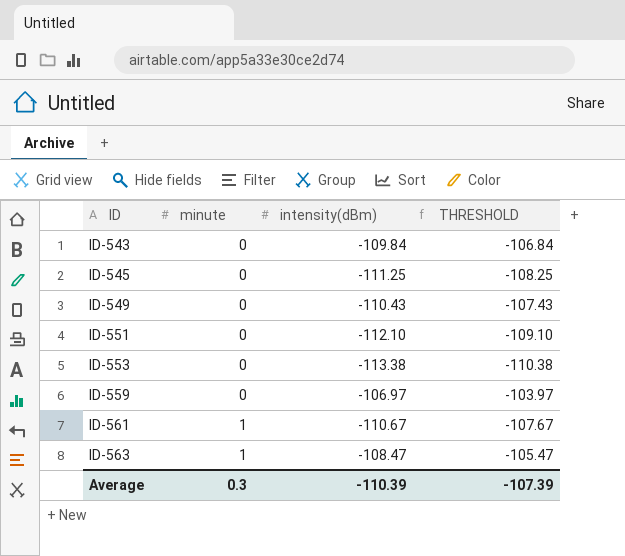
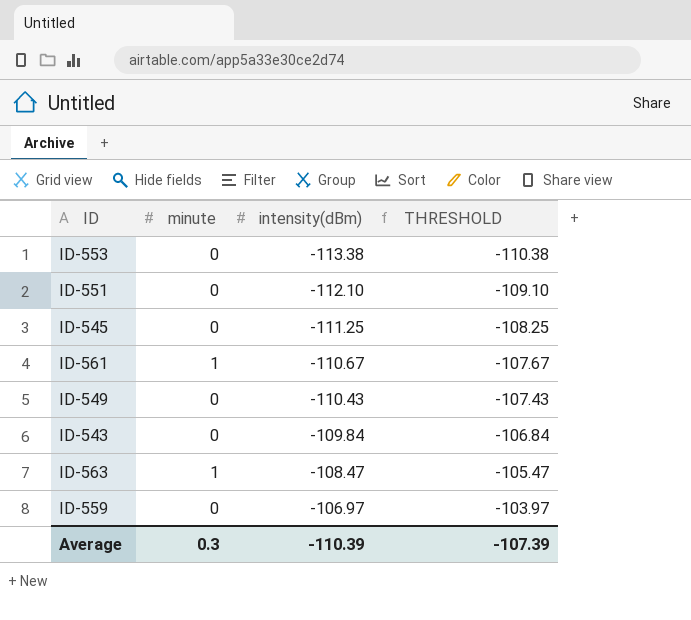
row order: ID ascending -> intensity(dBm) ascending

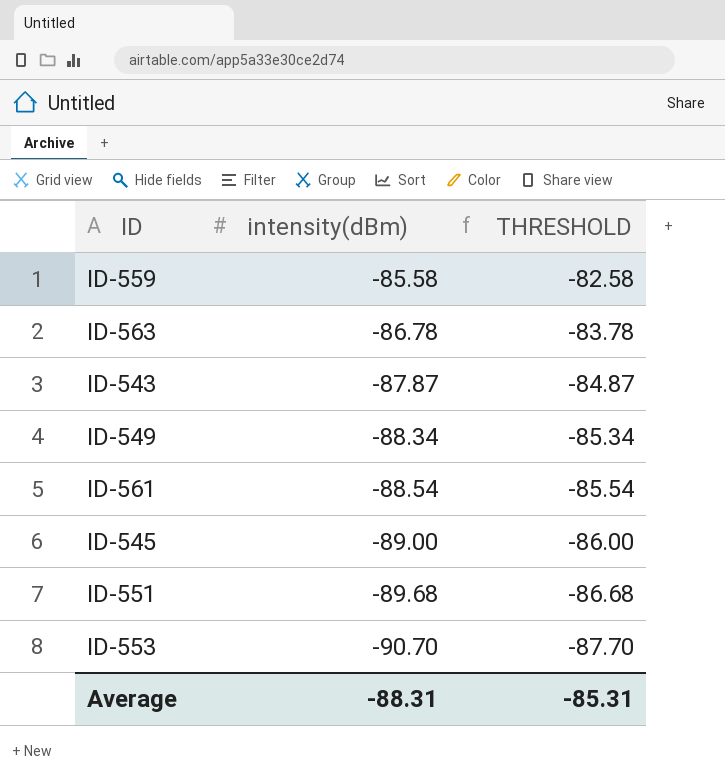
row order: intensity(dBm) ascending -> intensity(dBm) descending
column minute | position: 2 -> none
ID-559 | intensity(dBm): -106.97 -> -85.58
ID-559 | THRESHOLD: -103.97 -> -82.58
ID-563 | intensity(dBm): -108.47 -> -86.78
ID-563 | THRESHOLD: -105.47 -> -83.78
ID-543 | intensity(dBm): -109.84 -> -87.87
ID-543 | THRESHOLD: -106.84 -> -84.87
ID-549 | intensity(dBm): -110.43 -> -88.34
ID-549 | THRESHOLD: -107.43 -> -85.34
ID-561 | intensity(dBm): -110.67 -> -88.54
ID-561 | THRESHOLD: -107.67 -> -85.54
ID-545 | intensity(dBm): -111.25 -> -89.00
ID-545 | THRESHOLD: -108.25 -> -86.00
ID-551 | intensity(dBm): -112.10 -> -89.68
ID-551 | THRESHOLD: -109.10 -> -86.68
ID-553 | intensity(dBm): -113.38 -> -90.70
ID-553 | THRESHOLD: -110.38 -> -87.70
Average | intensity(dBm): -110.39 -> -88.31
Average | THRESHOLD: -107.39 -> -85.31

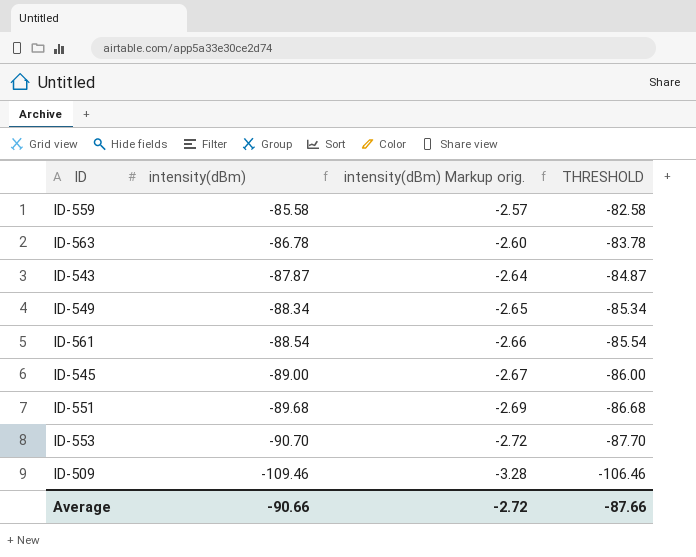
column intensity(dBm) Markup orig. | formula: none -> [intensity(dBm)] * 0.03
row ID-509: none -> -109.46 | -3.28 | -106.46
Average | intensity(dBm): -88.31 -> -90.66
Average | THRESHOLD: -85.31 -> -87.66

